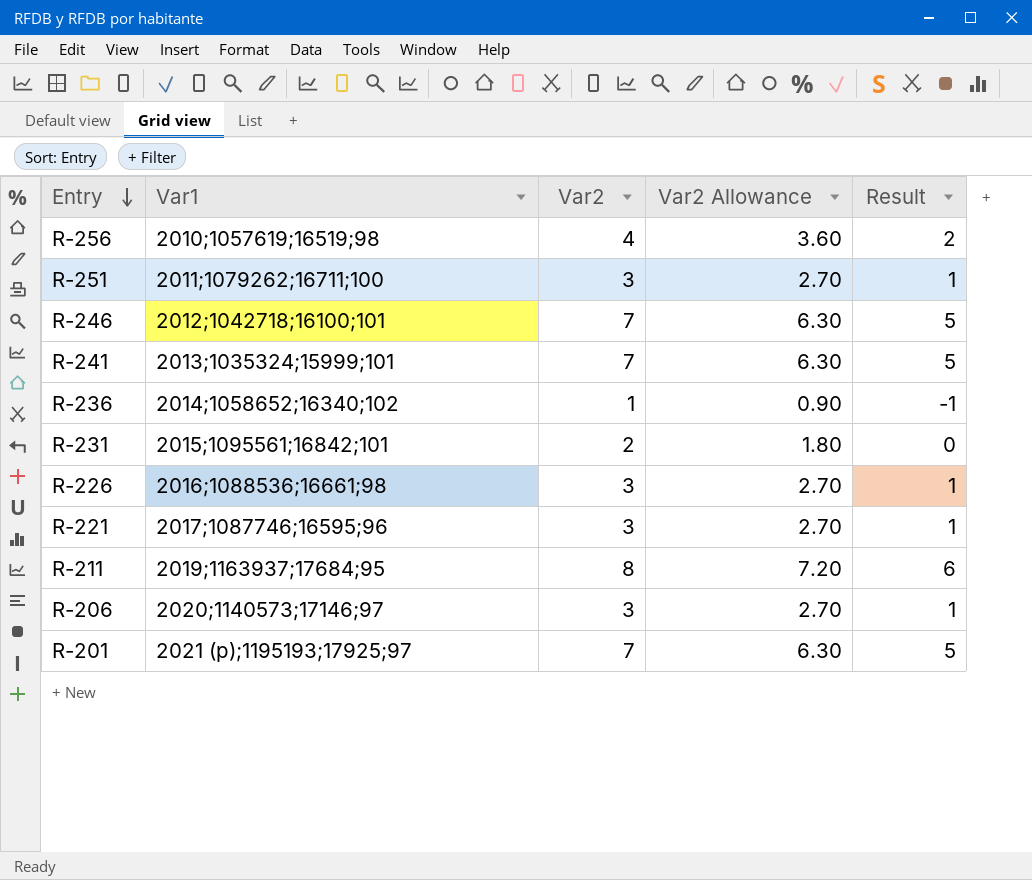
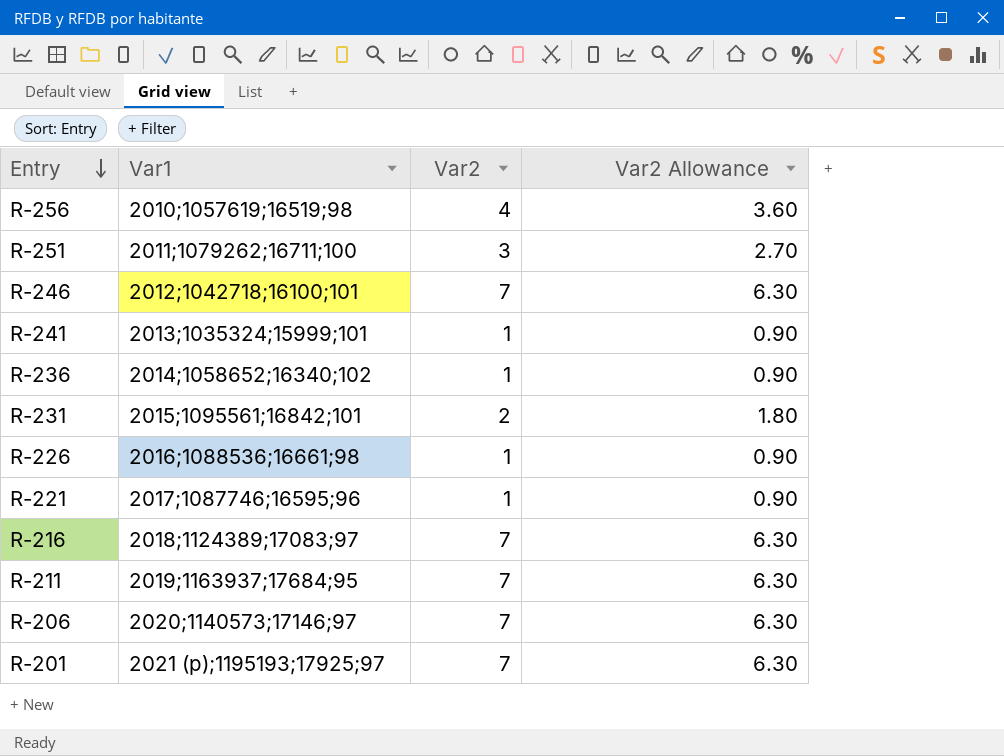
column Result | formula: [Var2] - 2 -> none
R-241 | Var2: 7 -> 1
R-241 | Var2 Allowance: 6.30 -> 0.90
R-226 | Var2: 3 -> 1
R-226 | Var2 Allowance: 2.70 -> 0.90
R-221 | Var2: 3 -> 1
R-221 | Var2 Allowance: 2.70 -> 0.90
row R-216: none -> 2018;1124389;17083;97 | 7 | 6.30
R-211 | Var2: 8 -> 7
R-211 | Var2 Allowance: 7.20 -> 6.30
R-206 | Var2: 3 -> 7
R-206 | Var2 Allowance: 2.70 -> 6.30

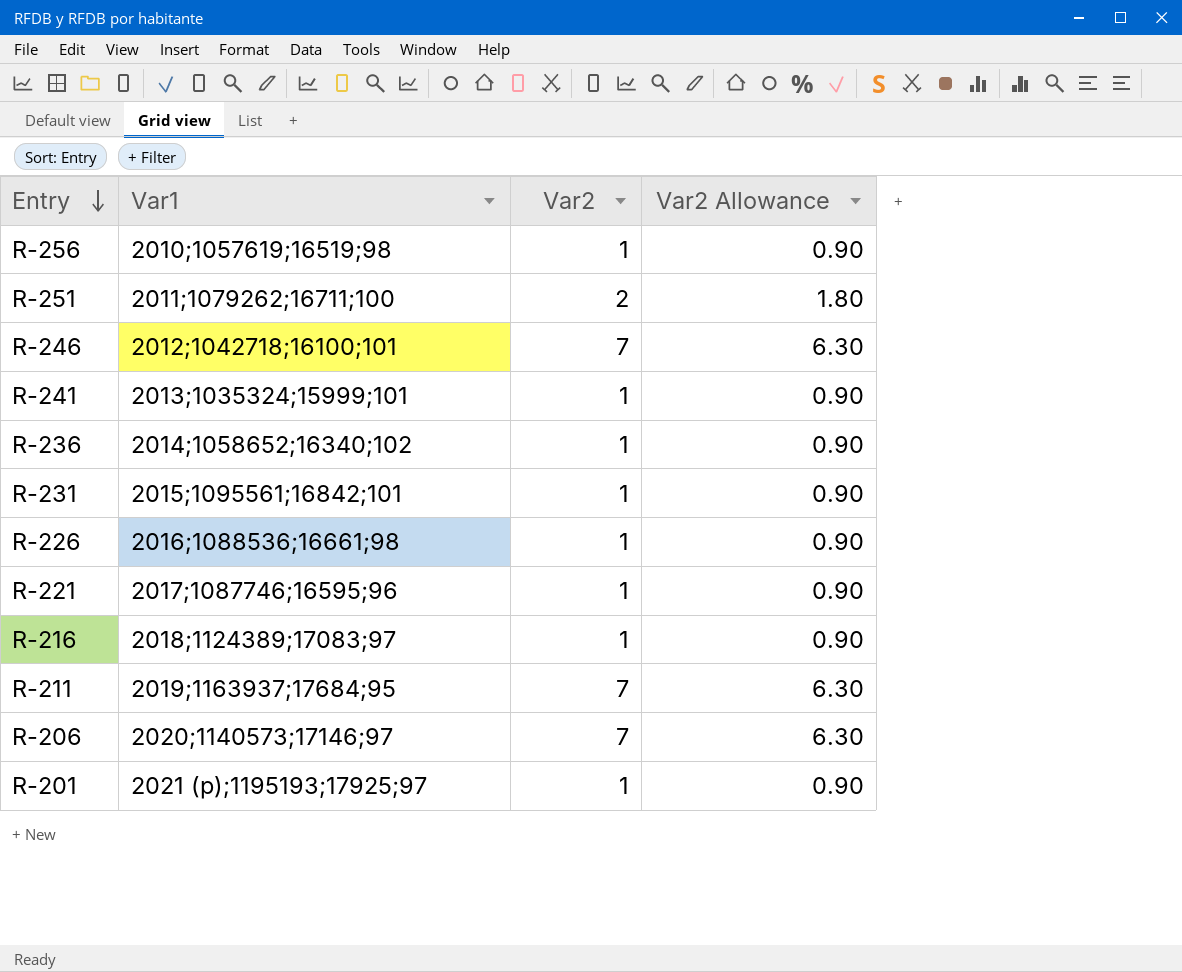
R-256 | Var2: 4 -> 1
R-256 | Var2 Allowance: 3.60 -> 0.90
R-251 | Var2: 3 -> 2
R-251 | Var2 Allowance: 2.70 -> 1.80
R-231 | Var2: 2 -> 1
R-231 | Var2 Allowance: 1.80 -> 0.90
R-216 | Var2: 7 -> 1
R-216 | Var2 Allowance: 6.30 -> 0.90
R-201 | Var2: 7 -> 1
R-201 | Var2 Allowance: 6.30 -> 0.90

